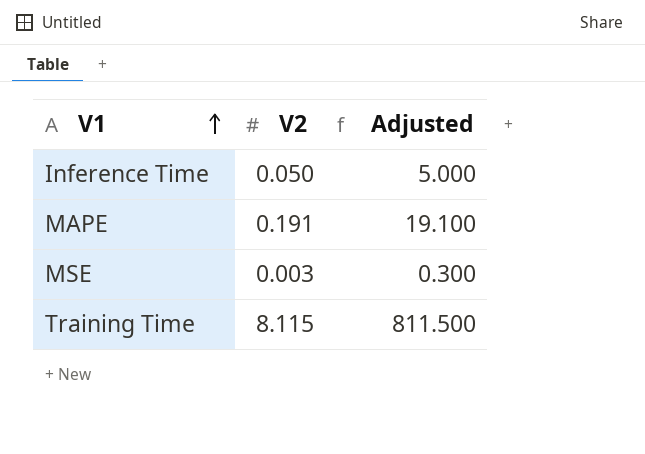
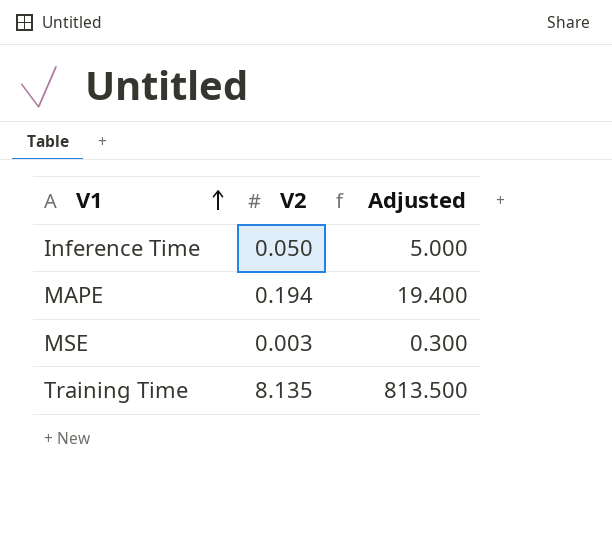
MAPE | V2: 0.191 -> 0.194
MAPE | Adjusted: 19.100 -> 19.400
Training Time | V2: 8.115 -> 8.135
Training Time | Adjusted: 811.500 -> 813.500

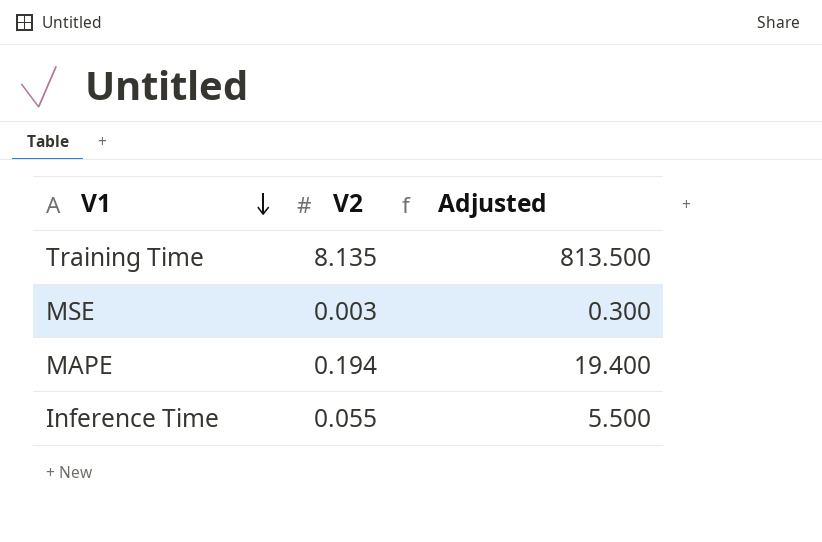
row order: V1 ascending -> V1 descending
Inference Time | V2: 0.050 -> 0.055
Inference Time | Adjusted: 5.000 -> 5.500

